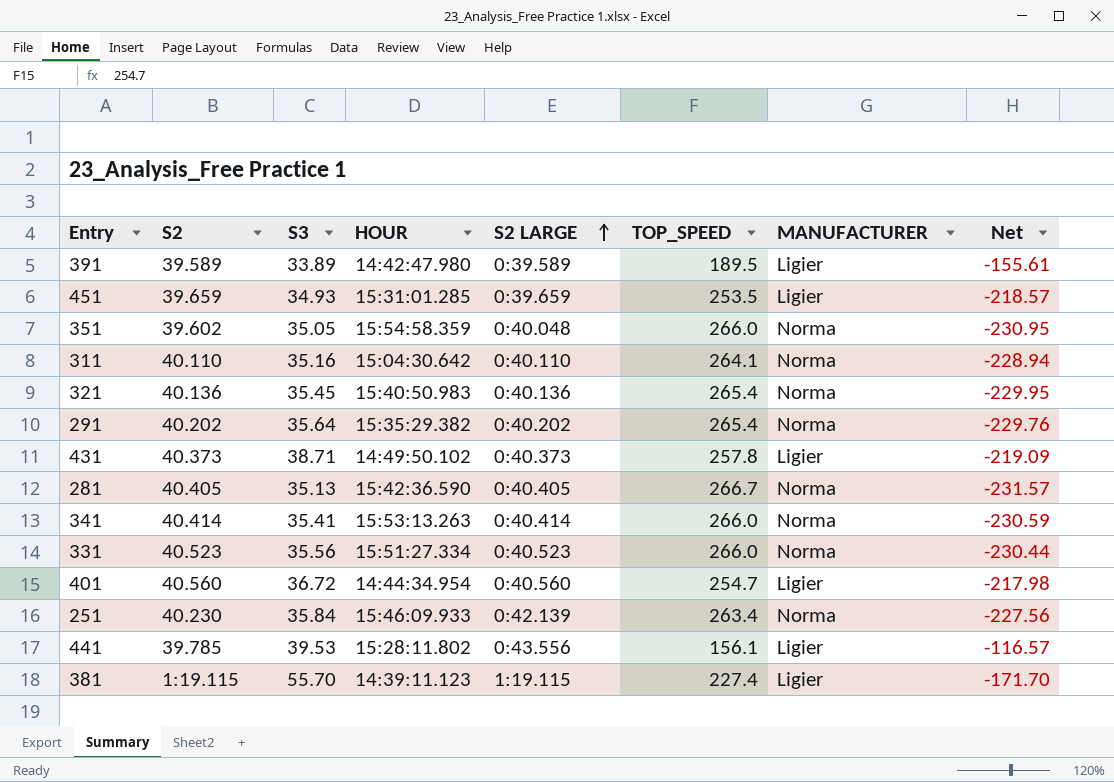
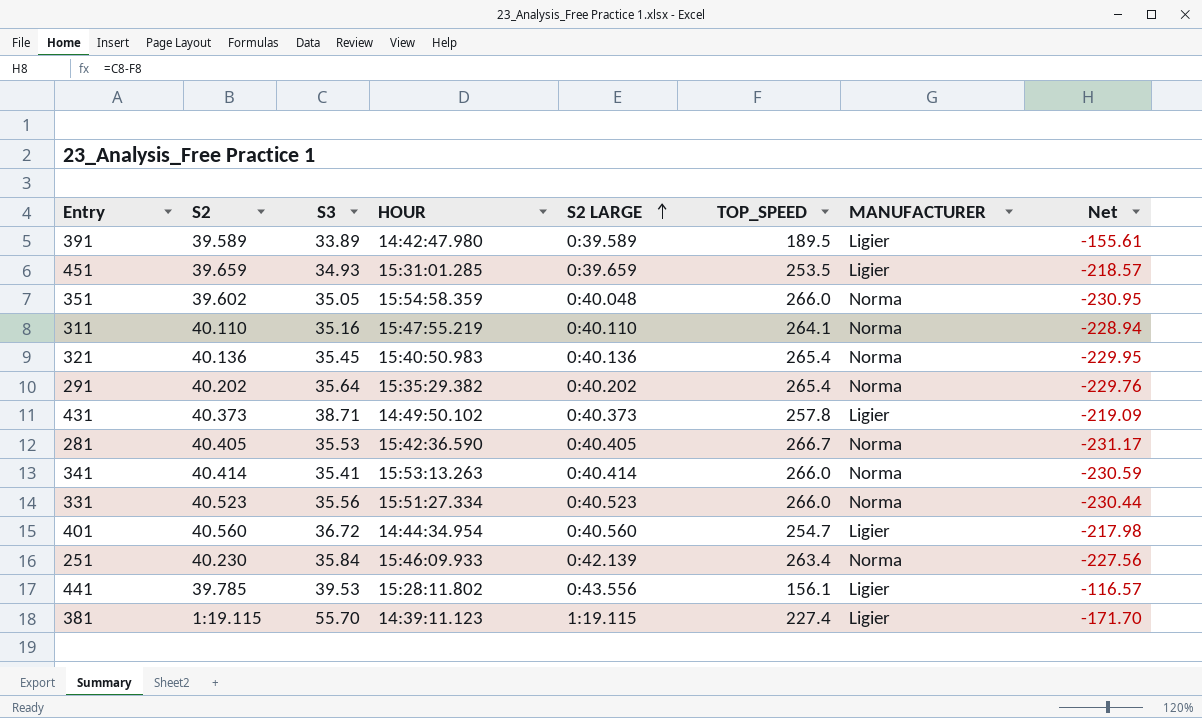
311 | HOUR: 15:04:30.642 -> 15:47:55.219
281 | S3: 35.13 -> 35.53
281 | Net: -231.57 -> -231.17

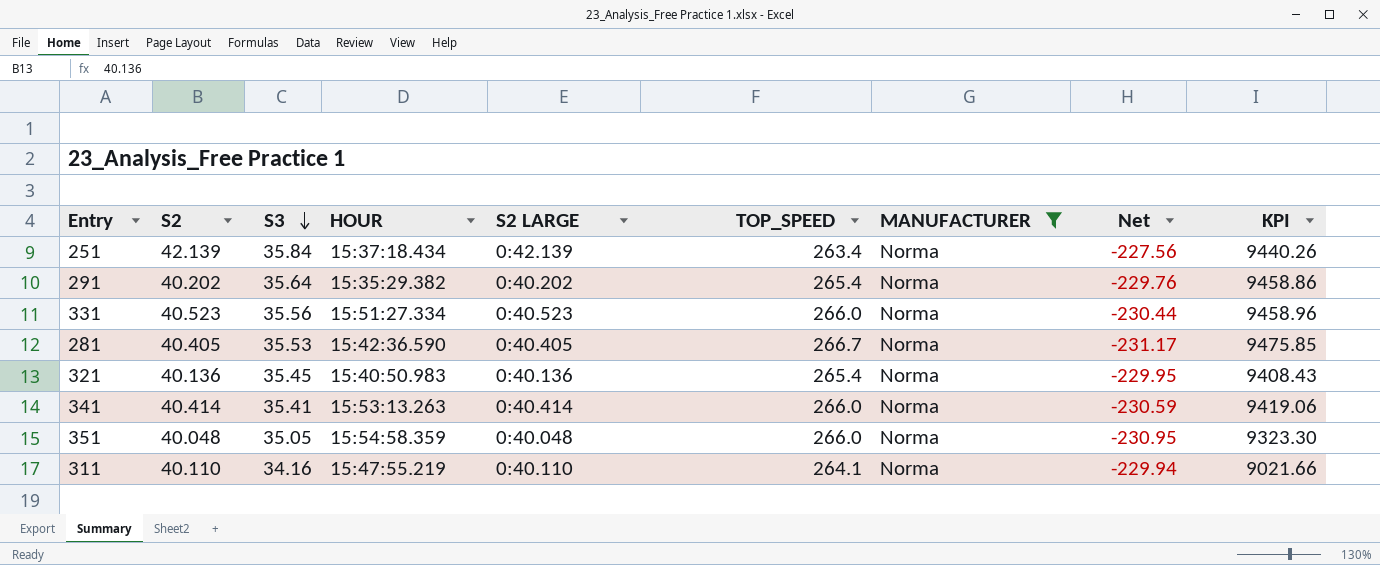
filter: none -> MANUFACTURER = Norma
row order: S2 LARGE ascending -> S3 descending
column KPI | formula: none -> [S3] * [TOP_SPEED]
251 | S2: 40.230 -> 42.139
251 | HOUR: 15:46:09.933 -> 15:37:18.434
351 | S2: 39.602 -> 40.048
311 | S3: 35.16 -> 34.16
311 | Net: -228.94 -> -229.94

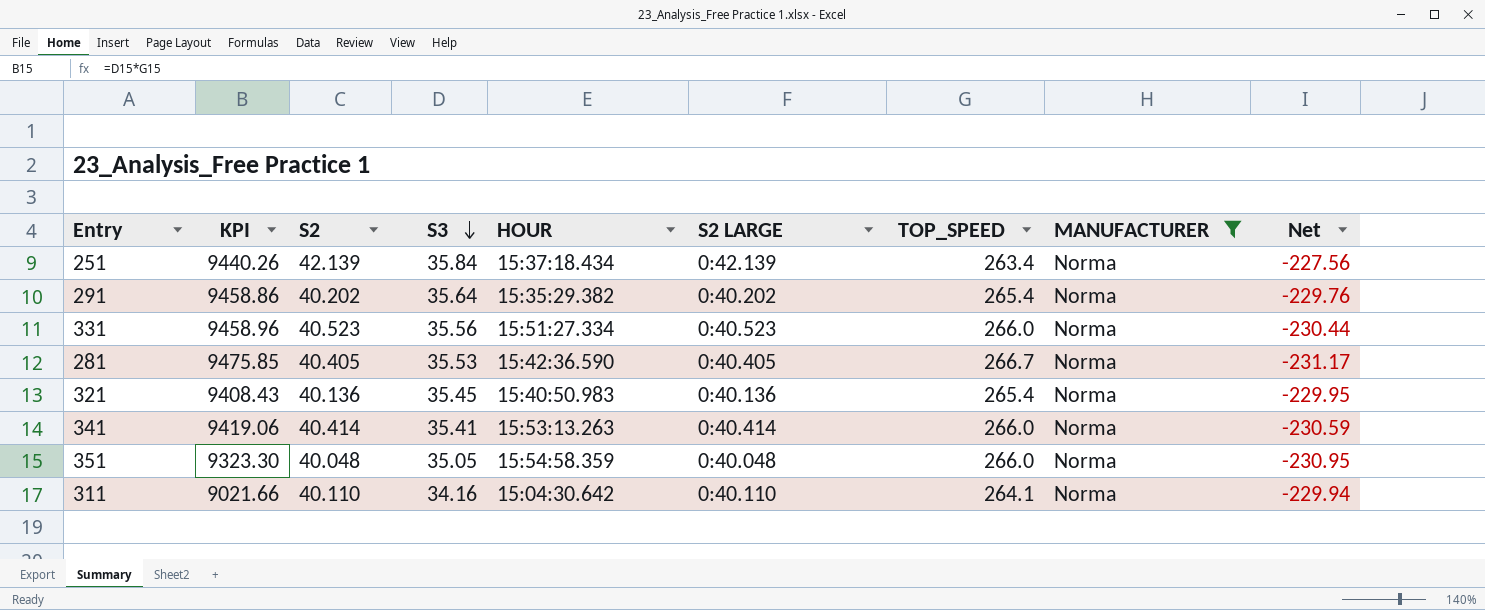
column KPI | position: 9 -> 2
311 | HOUR: 15:47:55.219 -> 15:04:30.642

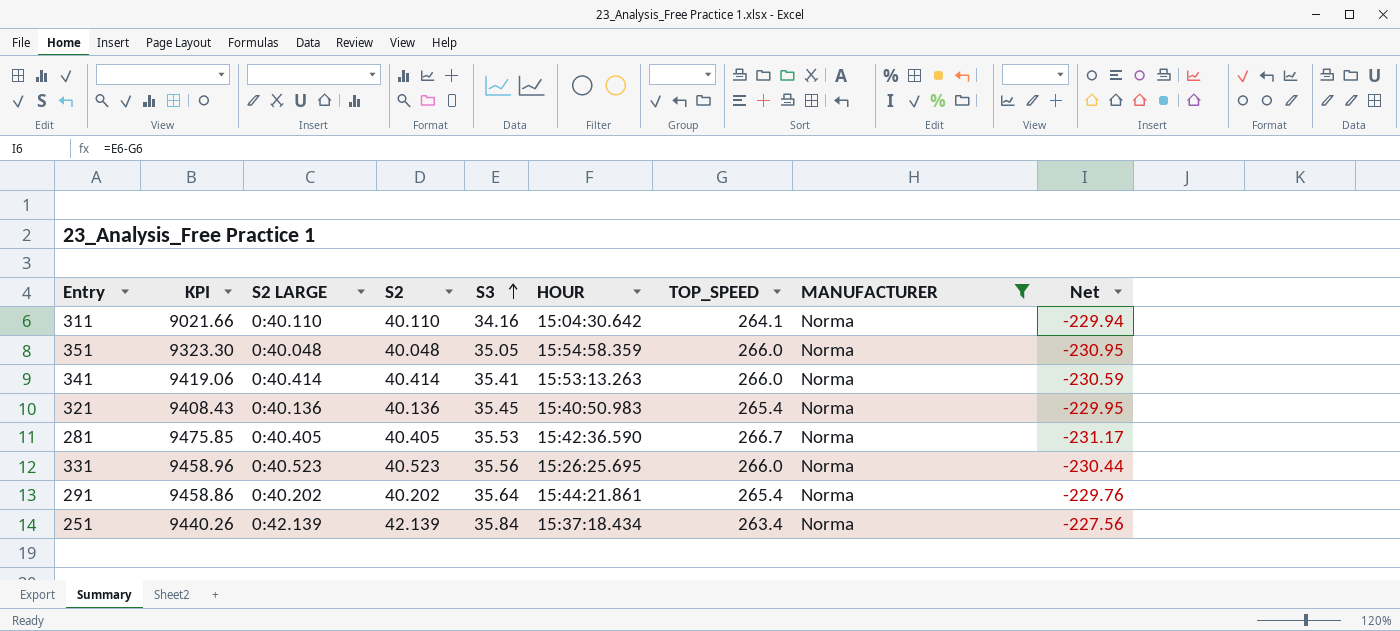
row order: S3 descending -> S3 ascending
column S2 LARGE | position: 6 -> 3
331 | HOUR: 15:51:27.334 -> 15:26:25.695
291 | HOUR: 15:35:29.382 -> 15:44:21.861

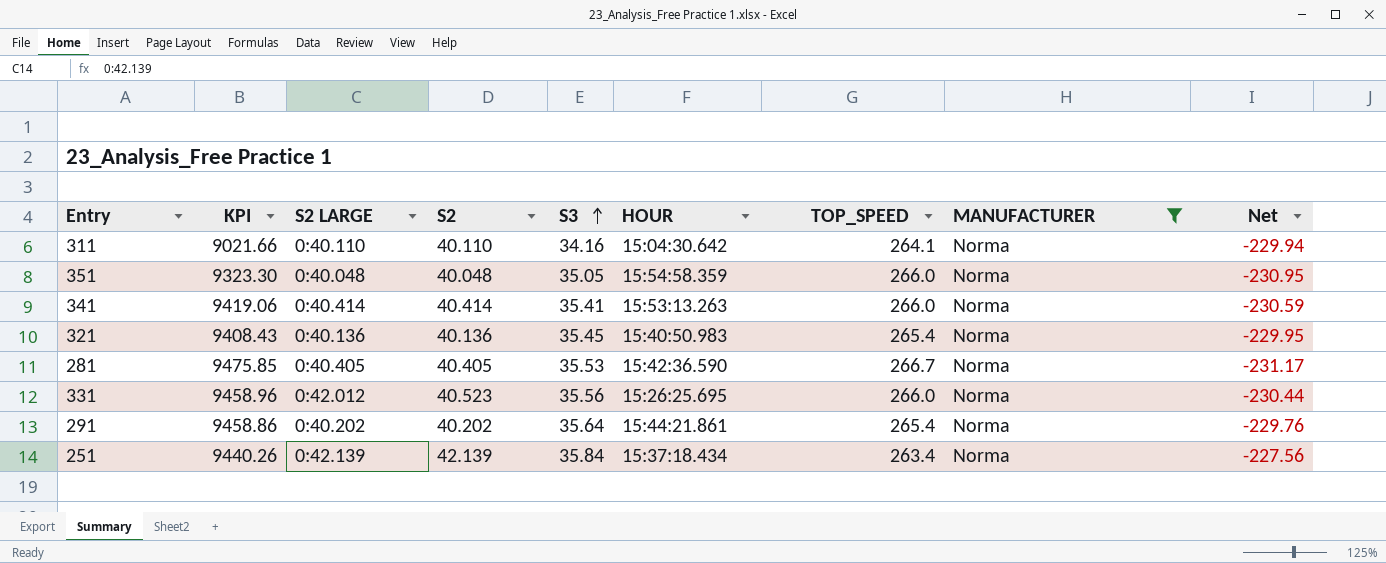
331 | S2 LARGE: 0:40.523 -> 0:42.012

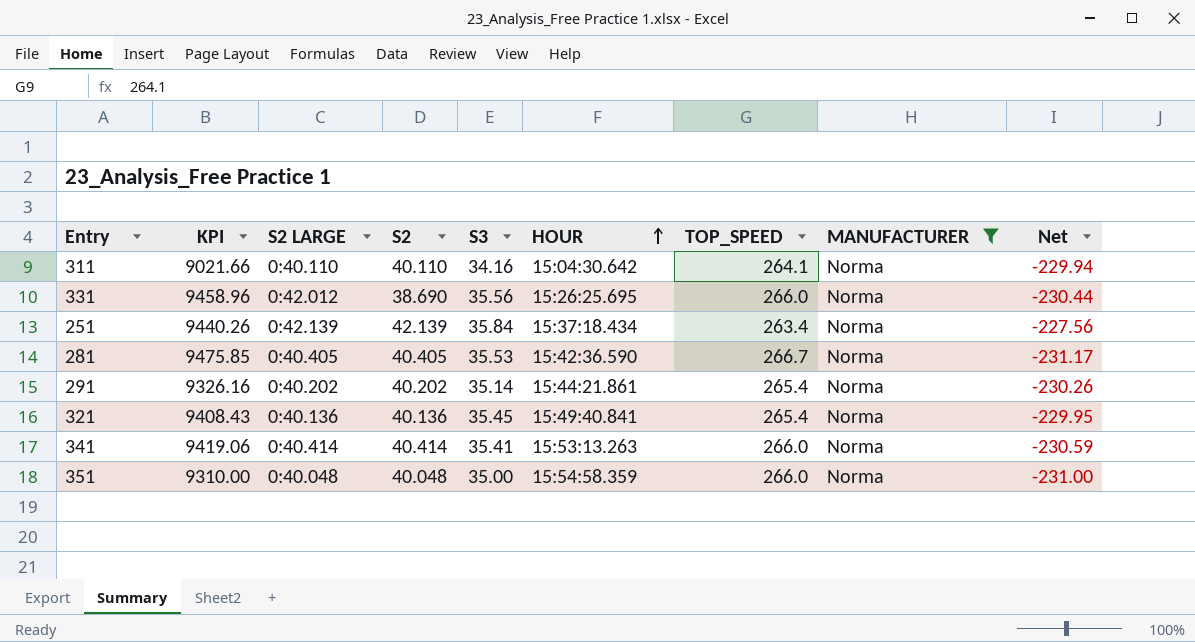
row order: S3 ascending -> HOUR ascending
331 | S2: 40.523 -> 38.690
291 | KPI: 9458.86 -> 9326.16
291 | S3: 35.64 -> 35.14
291 | Net: -229.76 -> -230.26
321 | HOUR: 15:40:50.983 -> 15:49:40.841
351 | KPI: 9323.30 -> 9310.00
351 | S3: 35.05 -> 35.00
351 | Net: -230.95 -> -231.00

